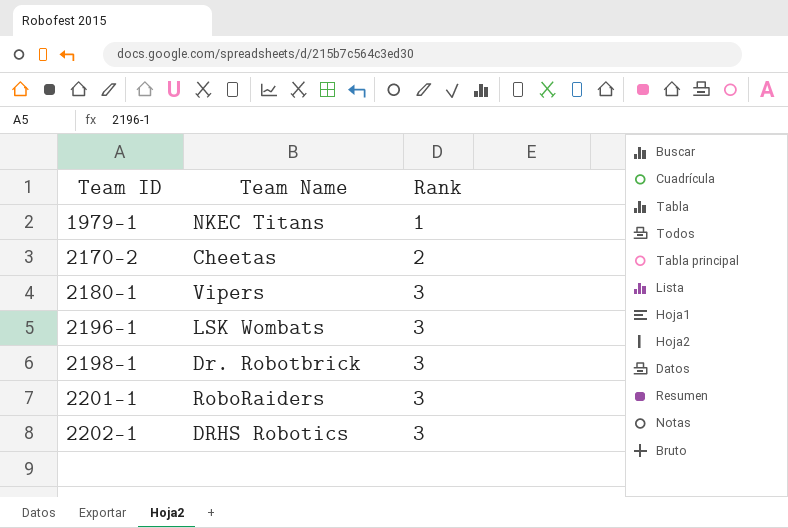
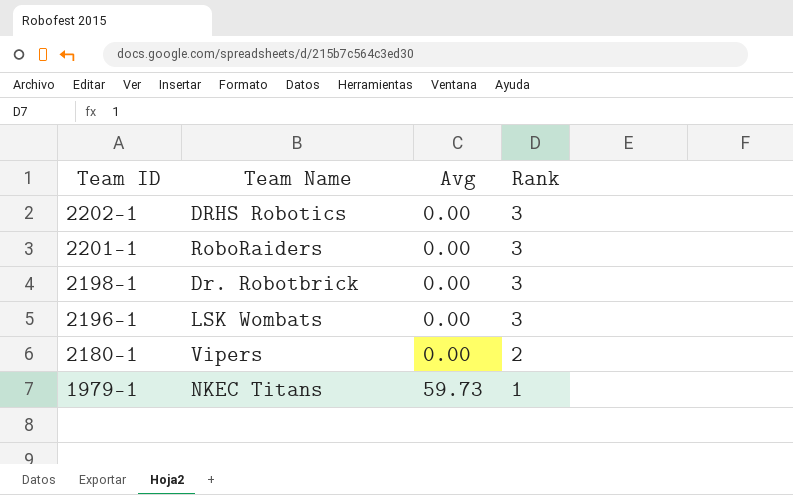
row order: Team ID ascending -> Team ID descending
column Avg | position: none -> 3
row 2170-2: Cheetas | 2 -> none
2180-1 | Rank: 3 -> 2

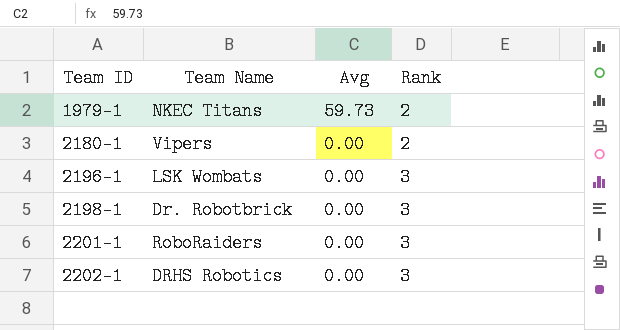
row order: Team ID descending -> Team ID ascending
1979-1 | Rank: 1 -> 2

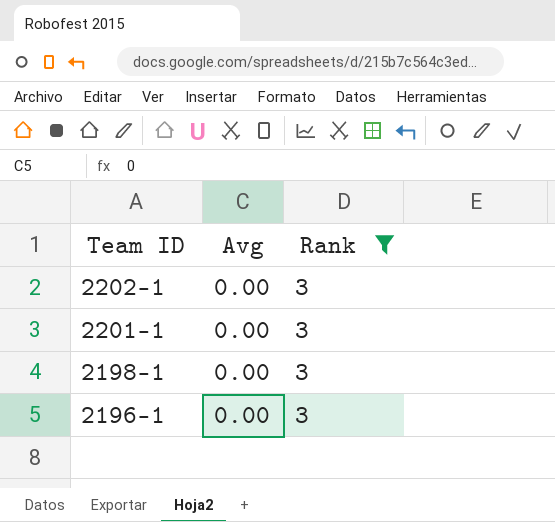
filter: none -> Rank = 3
row order: Team ID ascending -> Team ID descending
column Team Name | position: 2 -> none

